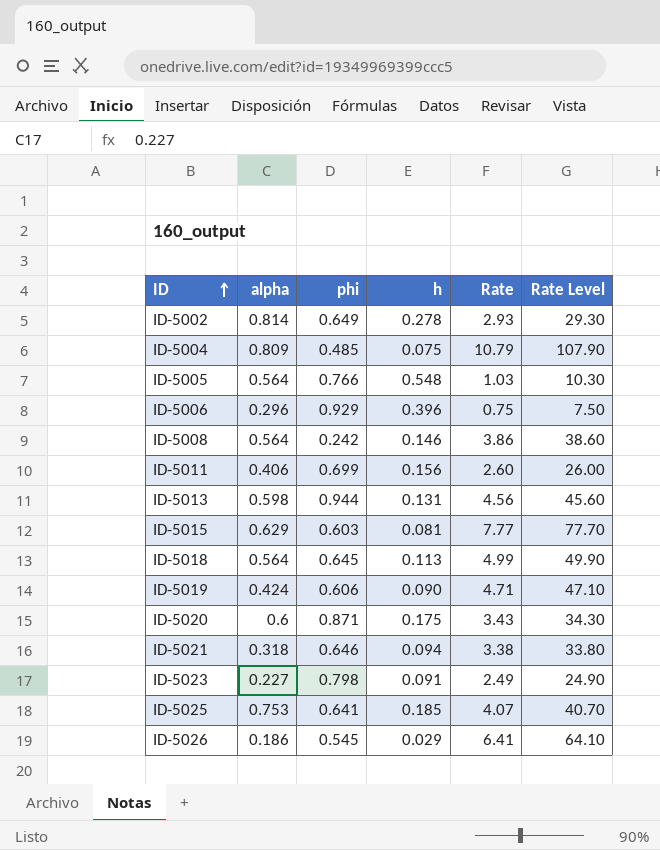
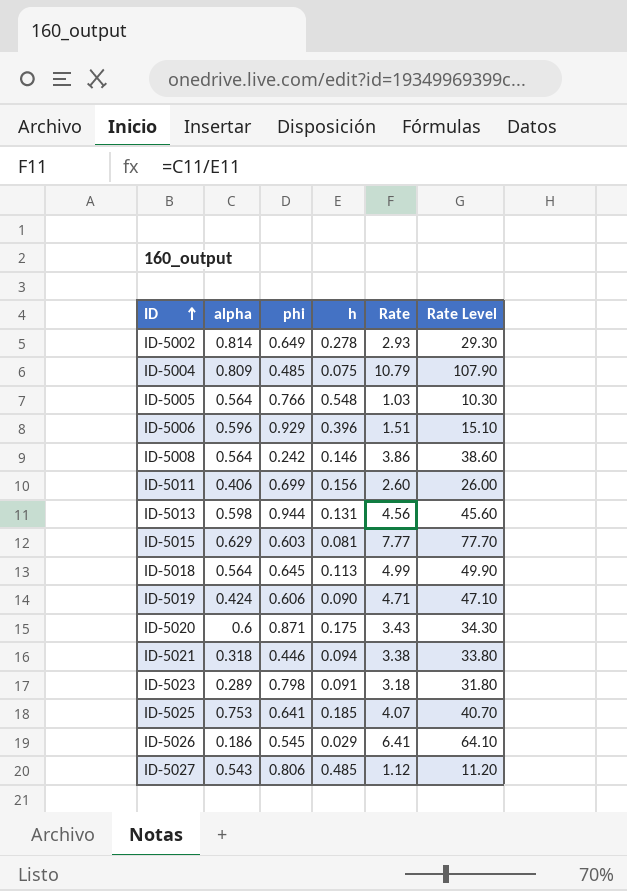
ID-5006 | alpha: 0.296 -> 0.596
ID-5006 | Rate: 0.75 -> 1.51
ID-5006 | Rate Level: 7.50 -> 15.10
ID-5021 | phi: 0.646 -> 0.446
ID-5023 | alpha: 0.227 -> 0.289
ID-5023 | Rate: 2.49 -> 3.18
ID-5023 | Rate Level: 24.90 -> 31.80
row ID-5027: none -> 0.543 | 0.806 | 0.485 | 1.12 | 11.20

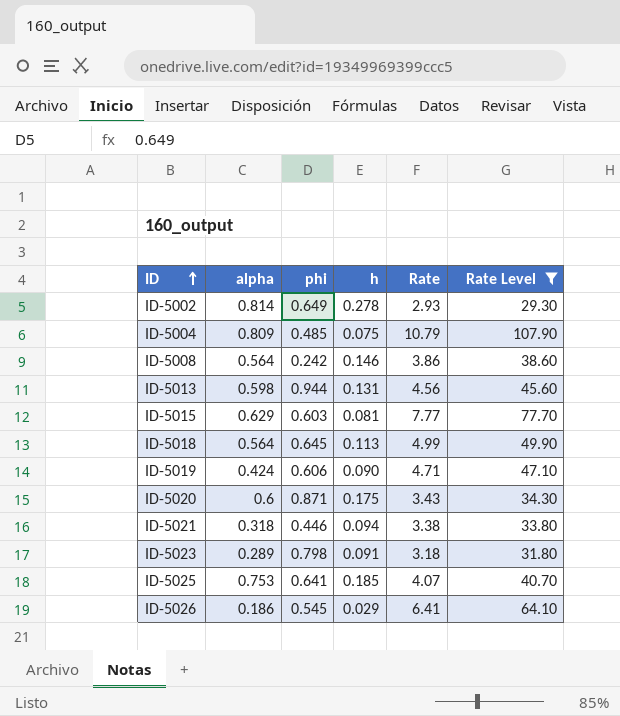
filter: none -> Rate Level >= 29.30

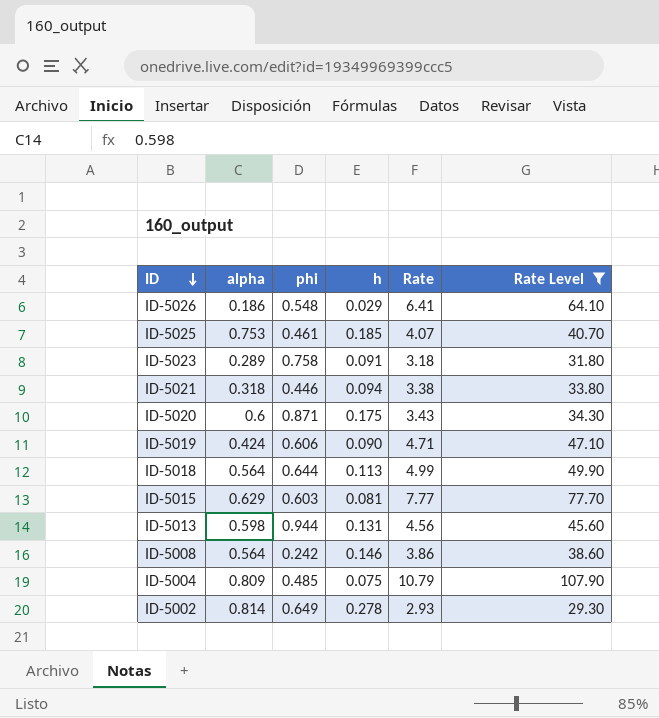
row order: ID ascending -> ID descending
ID-5026 | phi: 0.545 -> 0.548
ID-5025 | phi: 0.641 -> 0.461
ID-5023 | phi: 0.798 -> 0.758
ID-5018 | phi: 0.645 -> 0.644

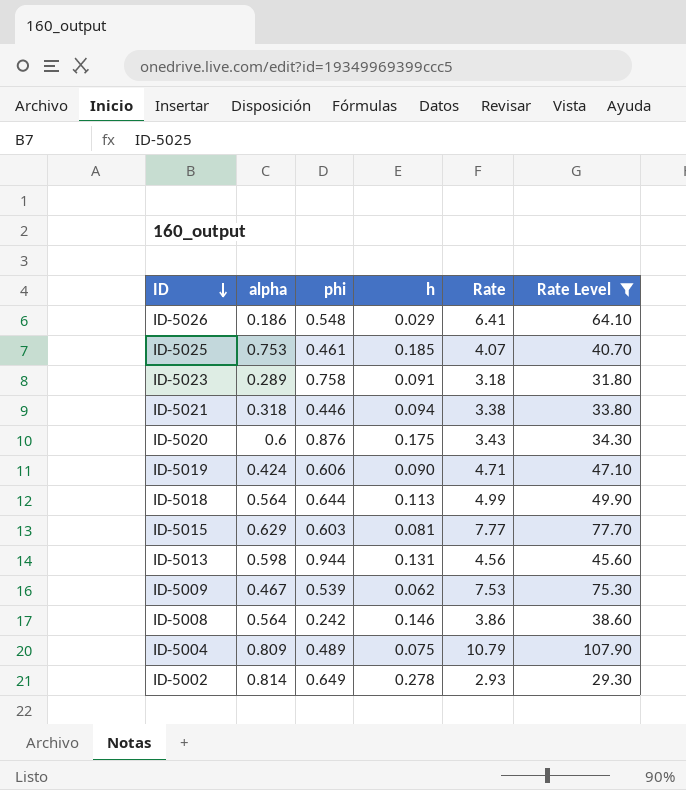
ID-5020 | phi: 0.871 -> 0.876
row ID-5009: none -> 0.467 | 0.539 | 0.062 | 7.53 | 75.30
ID-5004 | phi: 0.485 -> 0.489

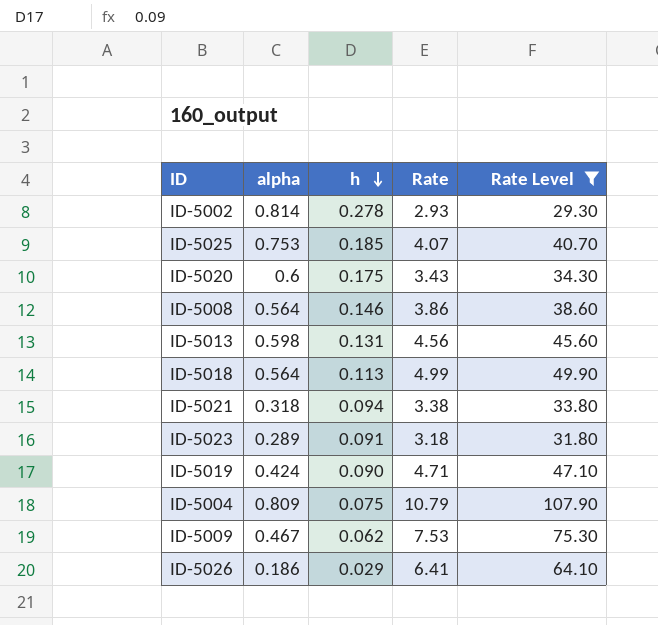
row order: ID descending -> h descending
column phi | position: 3 -> none
row ID-5015: 0.629 | 0.603 | 0.081 | 7.77 | 77.70 -> none

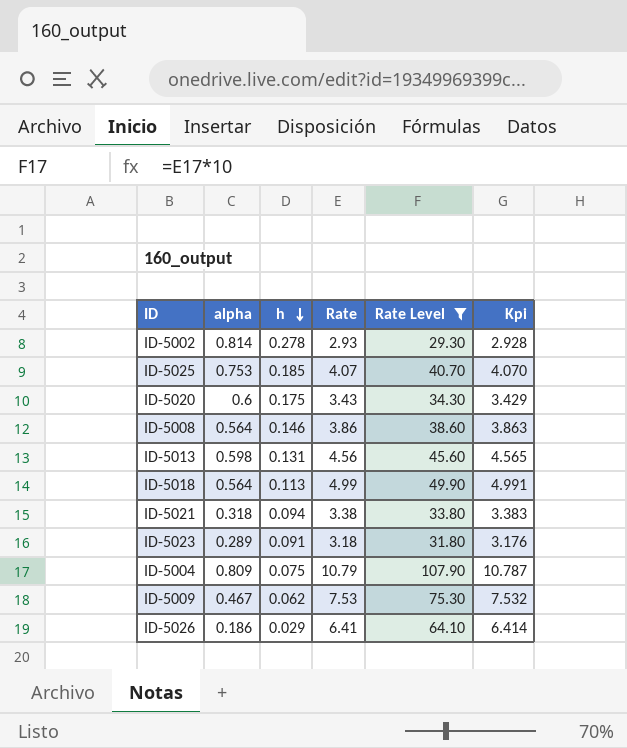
column Kpi | formula: none -> [alpha] / [h]
row ID-5019: 0.424 | 0.090 | 4.71 | 47.10 -> none

